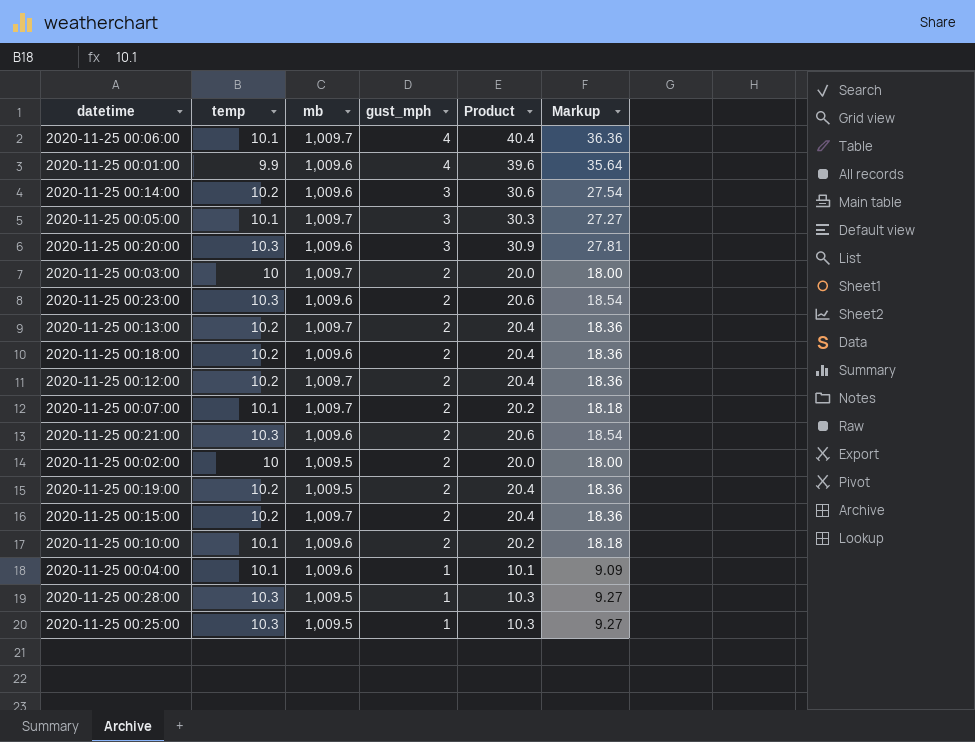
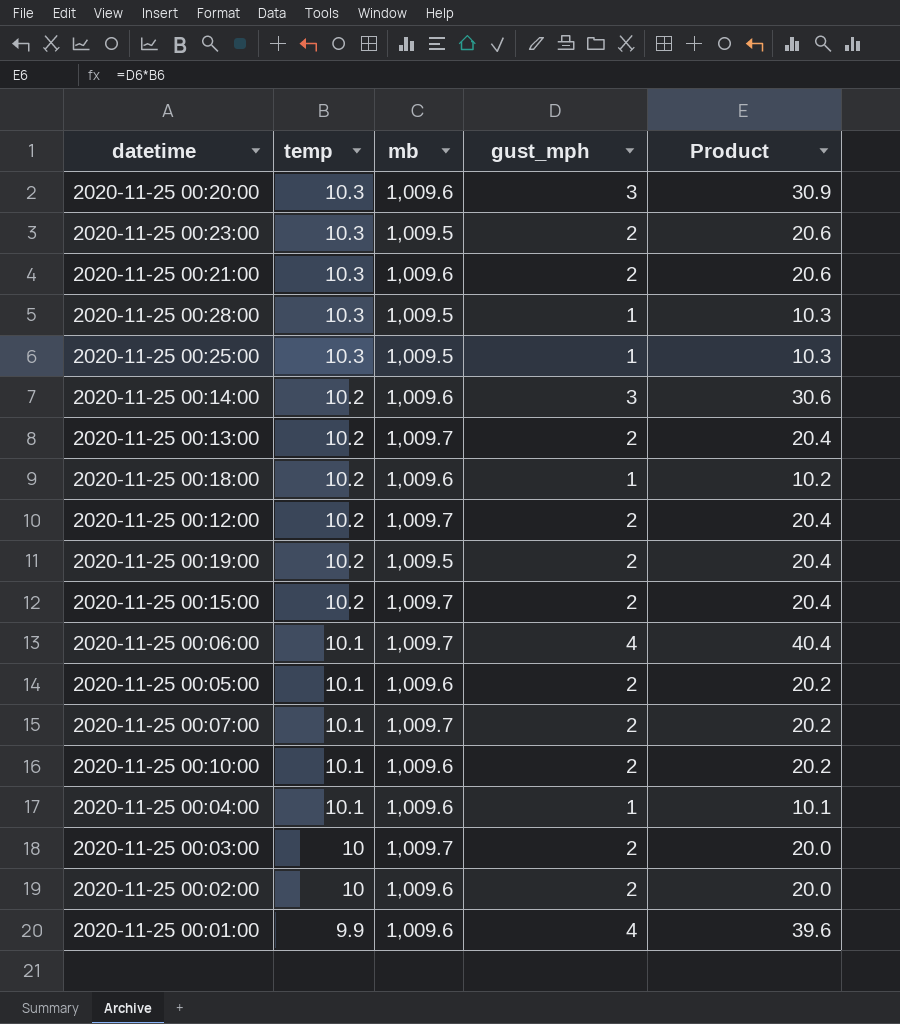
row order: gust_mph descending -> temp descending
column Markup | formula: [Product] * 0.9 -> none
2020-11-25 00:23:00 | mb: 1,009.6 -> 1,009.5
2020-11-25 00:18:00 | gust_mph: 2 -> 1
2020-11-25 00:18:00 | Product: 20.4 -> 10.2
2020-11-25 00:05:00 | mb: 1,009.7 -> 1,009.6
2020-11-25 00:05:00 | gust_mph: 3 -> 2
2020-11-25 00:05:00 | Product: 30.3 -> 20.2
2020-11-25 00:02:00 | mb: 1,009.5 -> 1,009.6

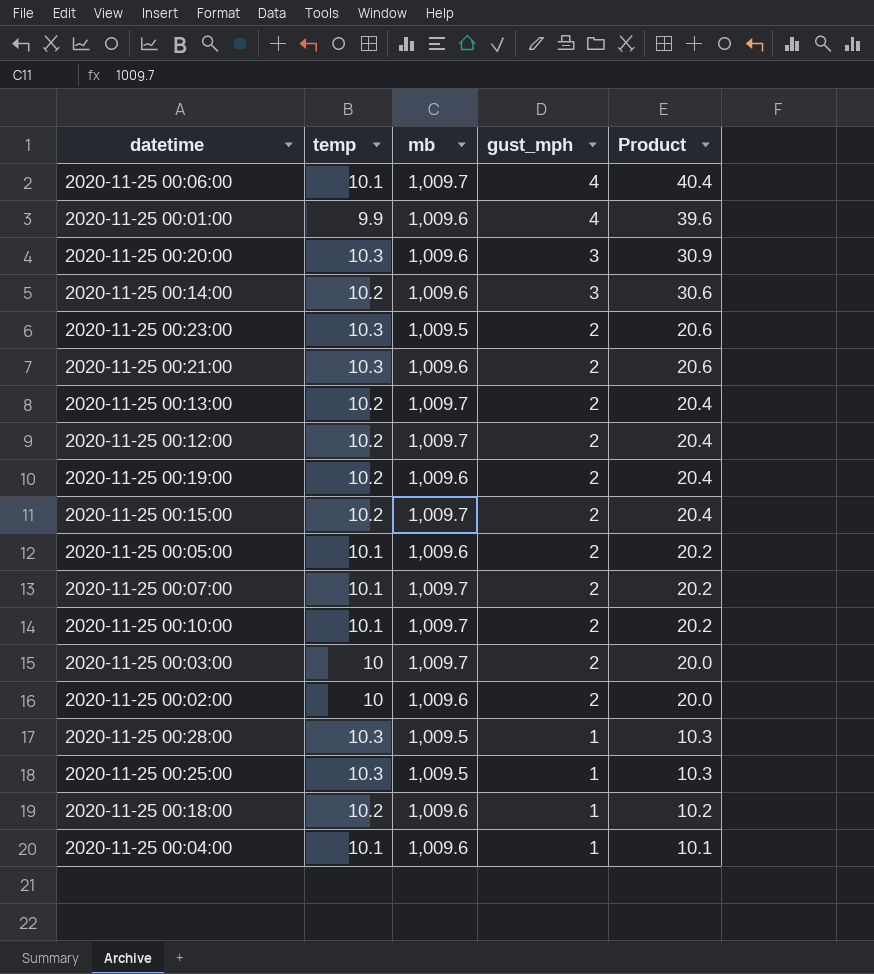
row order: temp descending -> gust_mph descending
2020-11-25 00:19:00 | mb: 1,009.5 -> 1,009.6
2020-11-25 00:10:00 | mb: 1,009.6 -> 1,009.7

